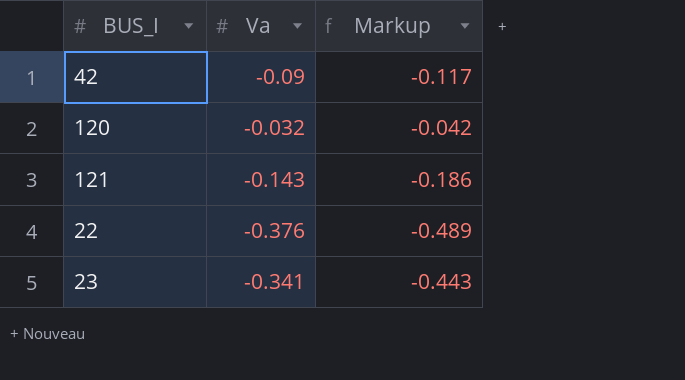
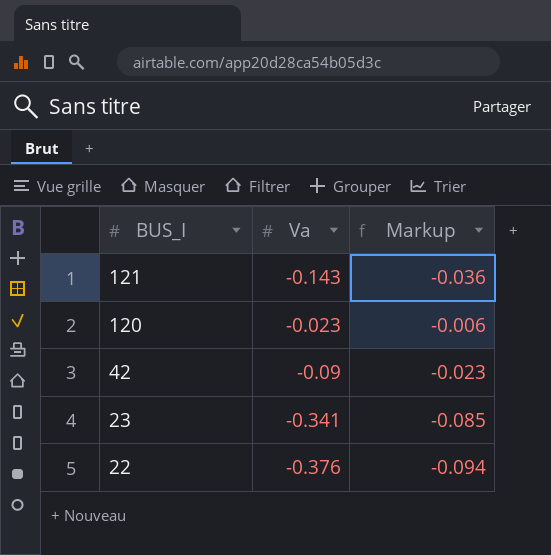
row order: none -> BUS_I descending
column Markup | formula: [Va] * 1.3 -> [Va] * 0.25
120 | Va: -0.032 -> -0.023

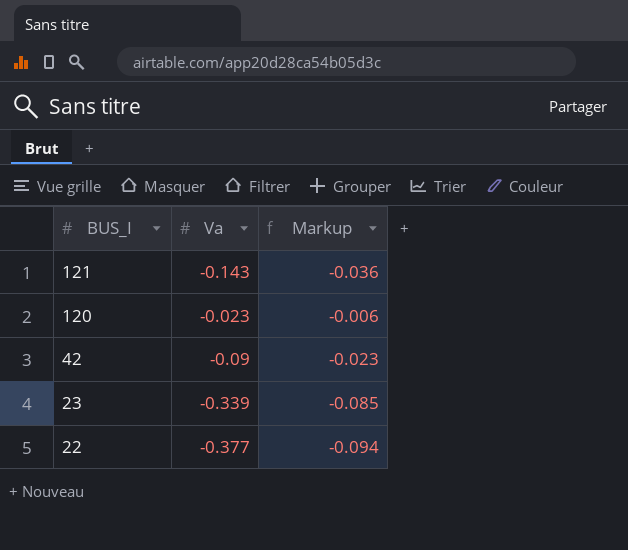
23 | Va: -0.341 -> -0.339
22 | Va: -0.376 -> -0.377

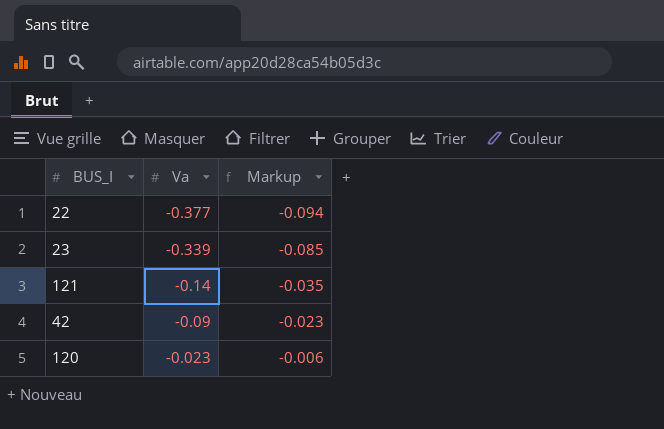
row order: BUS_I descending -> Va ascending
121 | Va: -0.143 -> -0.14
121 | Markup: -0.036 -> -0.035

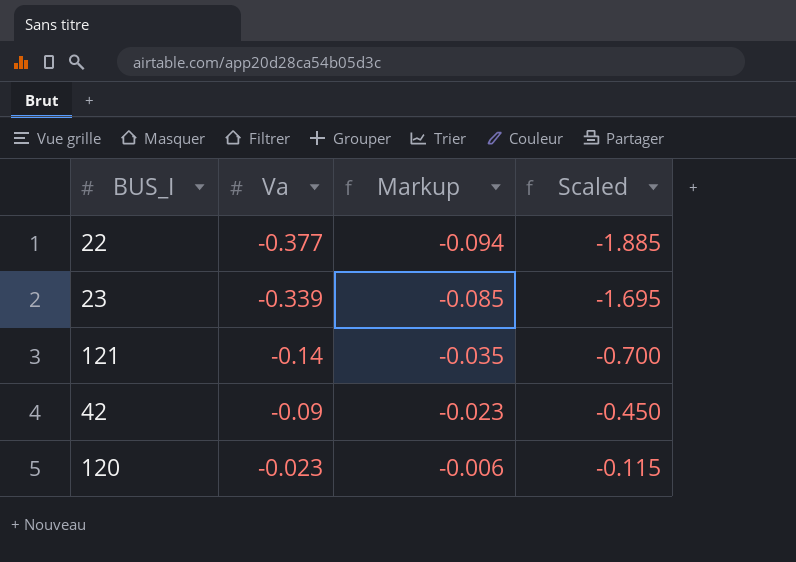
column Scaled | formula: none -> [Va] * 5

